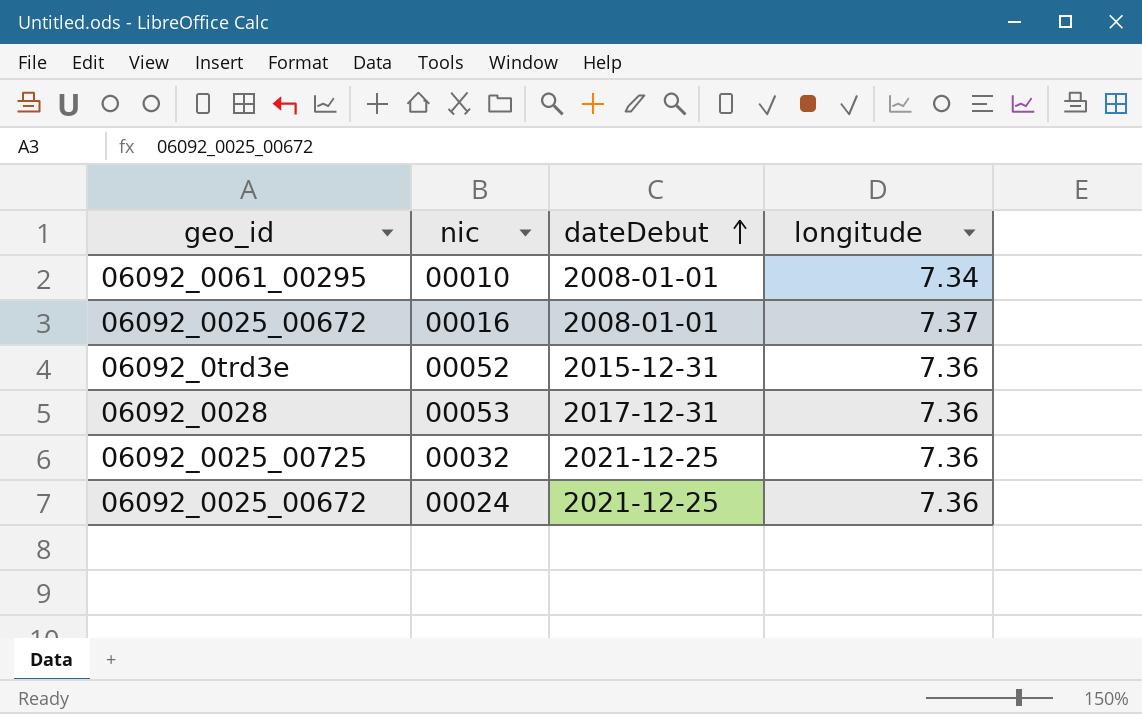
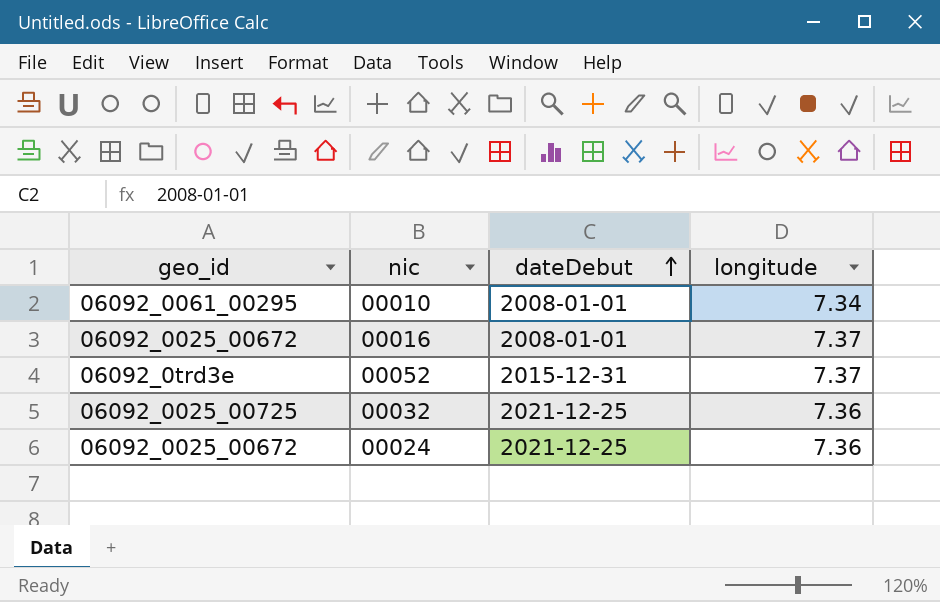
row 00053: 06092_0028 | 2017-12-31 | 7.36 -> none
00052 | longitude: 7.36 -> 7.37

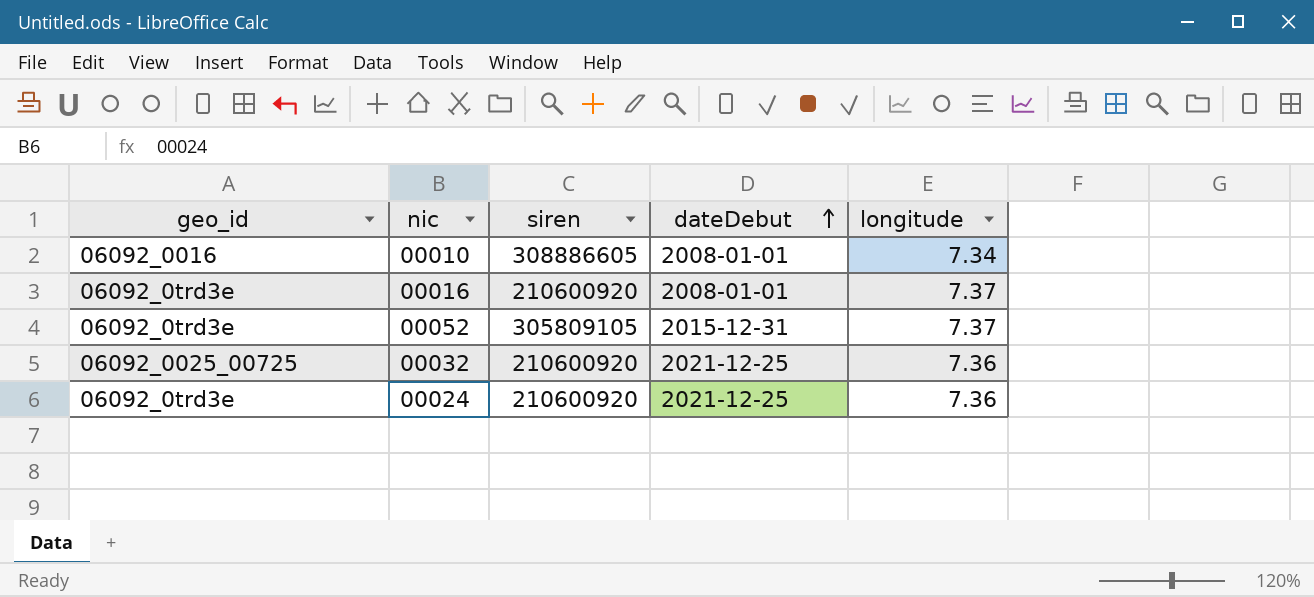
column siren | position: none -> 3
00010 | geo_id: 06092_0061_00295 -> 06092_0016
00016 | geo_id: 06092_0025_00672 -> 06092_0trd3e
00024 | geo_id: 06092_0025_00672 -> 06092_0trd3e

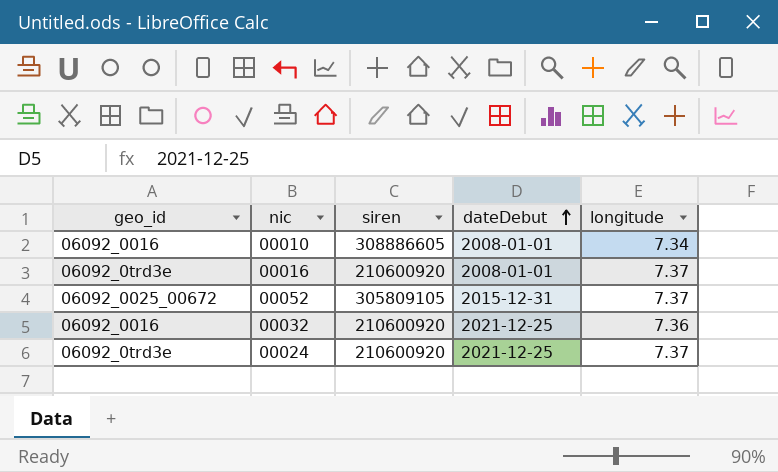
00052 | geo_id: 06092_0trd3e -> 06092_0025_00672
00032 | geo_id: 06092_0025_00725 -> 06092_0016
00024 | longitude: 7.36 -> 7.37

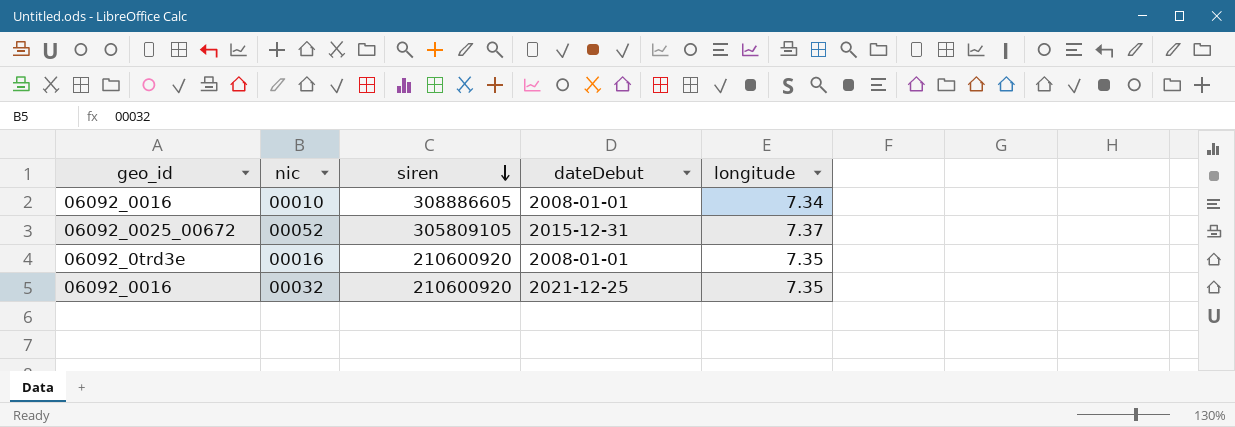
row order: dateDebut ascending -> siren descending
row 00024: 06092_0trd3e | 210600920 | 2021-12-25 | 7.37 -> none
00016 | longitude: 7.37 -> 7.35
00032 | longitude: 7.36 -> 7.35

